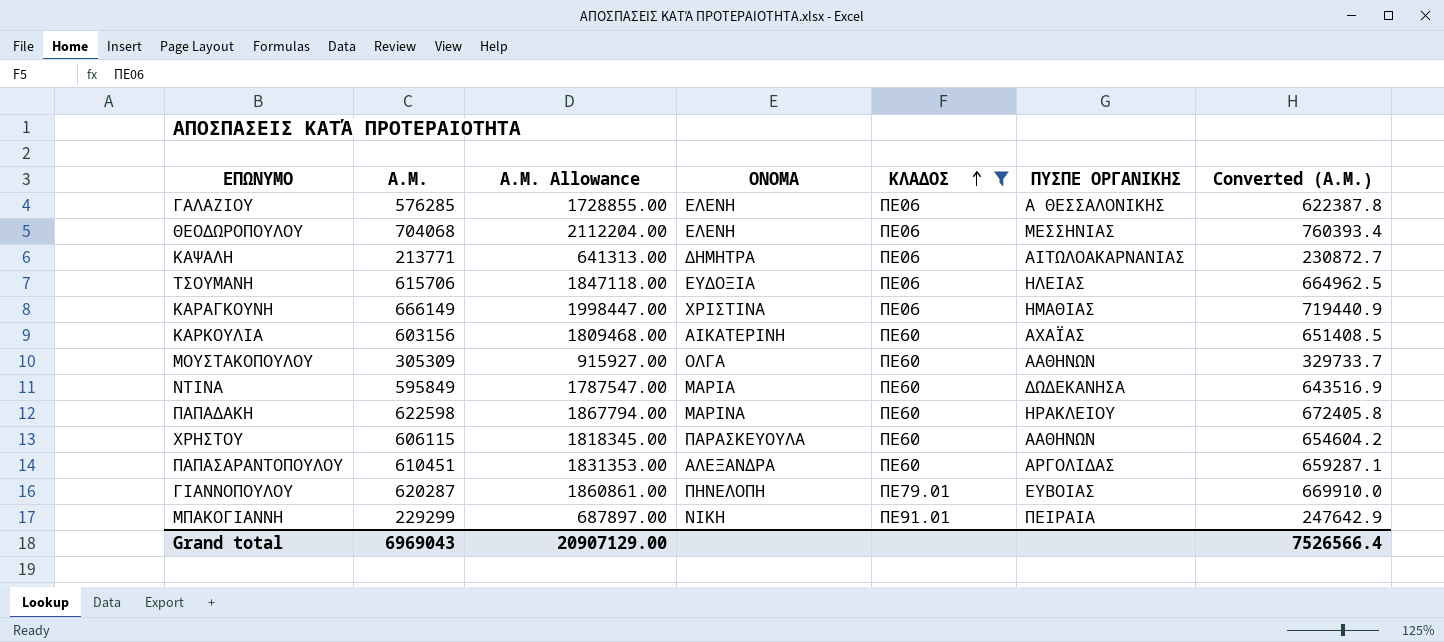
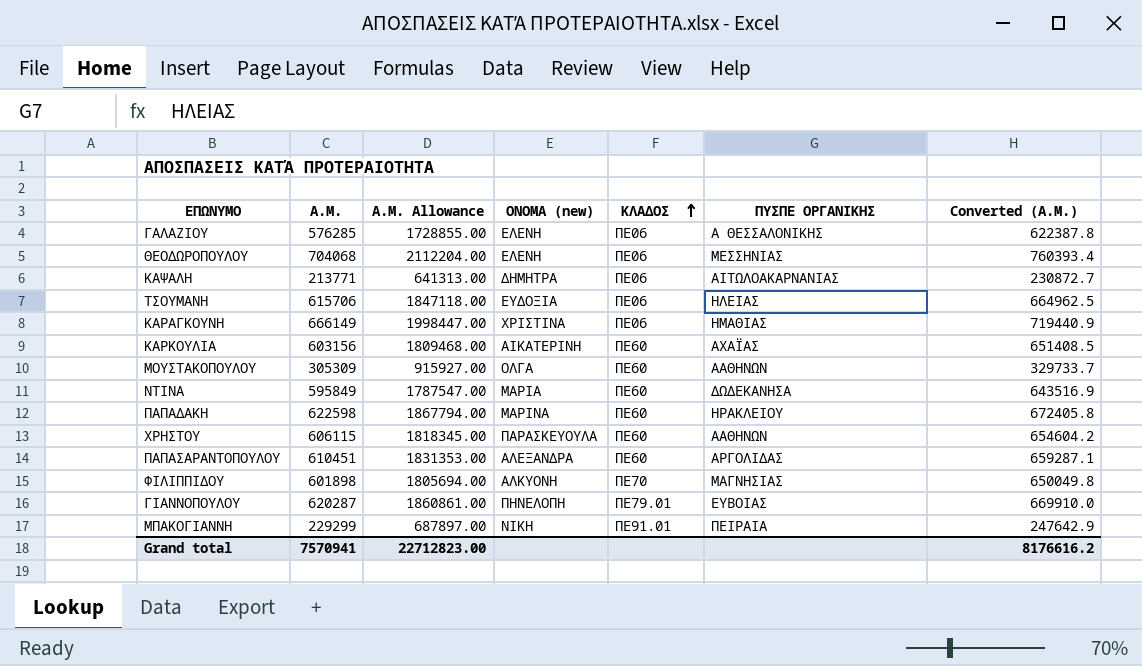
filter: ΚΛΑΔΟΣ != ΠΕ70 -> none
column name: ΟΝΟΜΑ -> ΟΝΟΜΑ (new)
Grand total | Α.Μ.: 6969043 -> 7570941
Grand total | Α.Μ. Allowance: 20907129.00 -> 22712823.00
Grand total | Converted (Α.Μ.): 7526566.4 -> 8176616.2

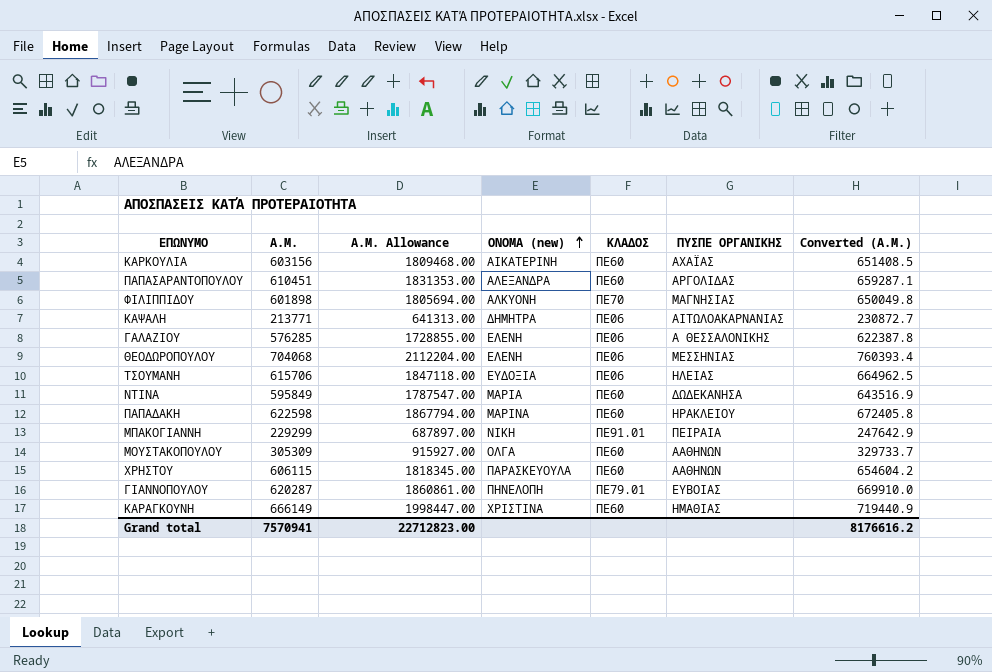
row order: ΚΛΑΔΟΣ ascending -> ΟΝΟΜΑ (new) ascending
ΚΑΡΑΓΚΟΥΝΗ | ΚΛΑΔΟΣ: ΠΕ06 -> ΠΕ60

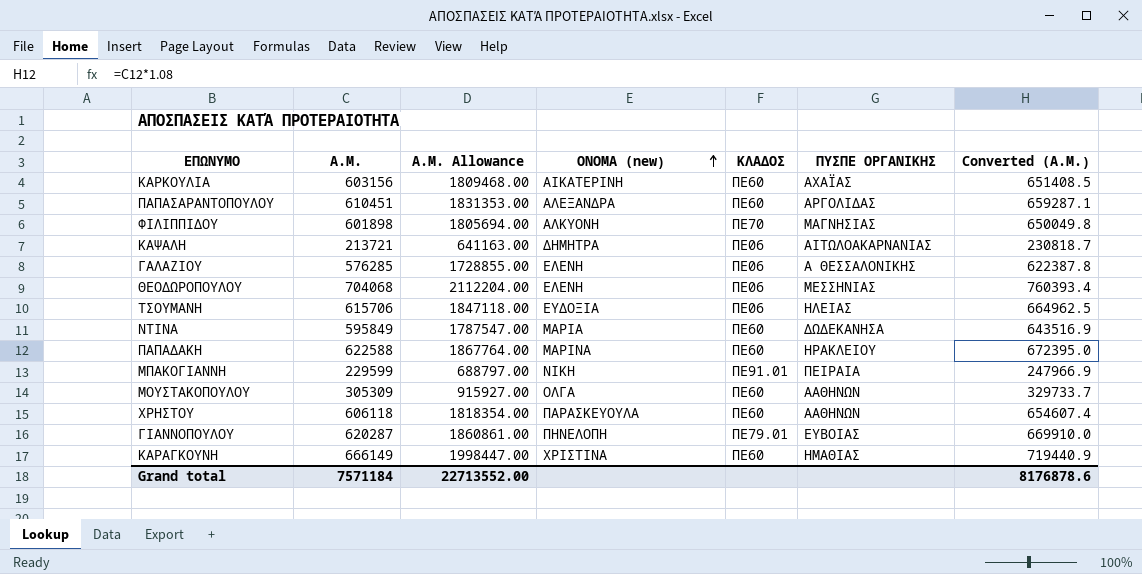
ΚΑΨΑΛΗ | Α.Μ.: 213771 -> 213721
ΚΑΨΑΛΗ | Α.Μ. Allowance: 641313.00 -> 641163.00
ΚΑΨΑΛΗ | Converted (Α.Μ.): 230872.7 -> 230818.7
ΠΑΠΑΔΑΚΗ | Α.Μ.: 622598 -> 622588
ΠΑΠΑΔΑΚΗ | Α.Μ. Allowance: 1867794.00 -> 1867764.00
ΠΑΠΑΔΑΚΗ | Converted (Α.Μ.): 672405.8 -> 672395.0
ΜΠΑΚΟΓΙΑΝΝΗ | Α.Μ.: 229299 -> 229599
ΜΠΑΚΟΓΙΑΝΝΗ | Α.Μ. Allowance: 687897.00 -> 688797.00
ΜΠΑΚΟΓΙΑΝΝΗ | Converted (Α.Μ.): 247642.9 -> 247966.9
ΧΡΗΣΤΟΥ | Α.Μ.: 606115 -> 606118
ΧΡΗΣΤΟΥ | Α.Μ. Allowance: 1818345.00 -> 1818354.00
ΧΡΗΣΤΟΥ | Converted (Α.Μ.): 654604.2 -> 654607.4
Grand total | Α.Μ.: 7570941 -> 7571184
Grand total | Α.Μ. Allowance: 22712823.00 -> 22713552.00
Grand total | Converted (Α.Μ.): 8176616.2 -> 8176878.6

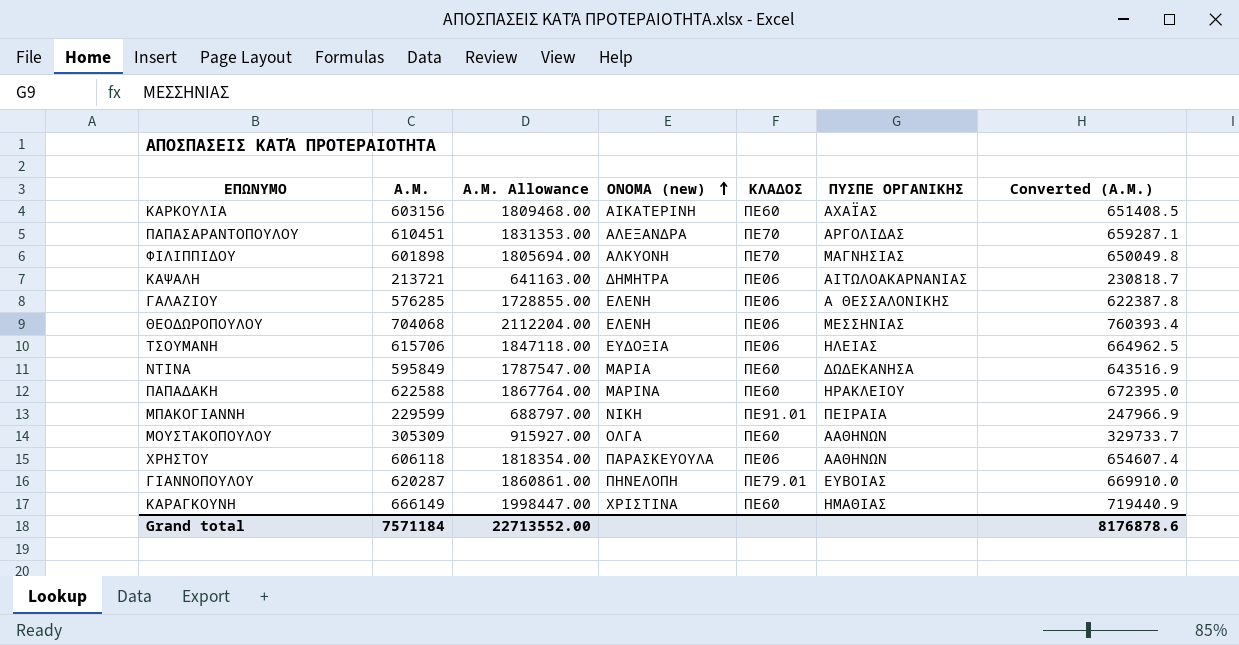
ΠΑΠΑΣΑΡΑΝΤΟΠΟΥΛΟΥ | ΚΛΑΔΟΣ: ΠΕ60 -> ΠΕ70
ΧΡΗΣΤΟΥ | ΚΛΑΔΟΣ: ΠΕ60 -> ΠΕ06

